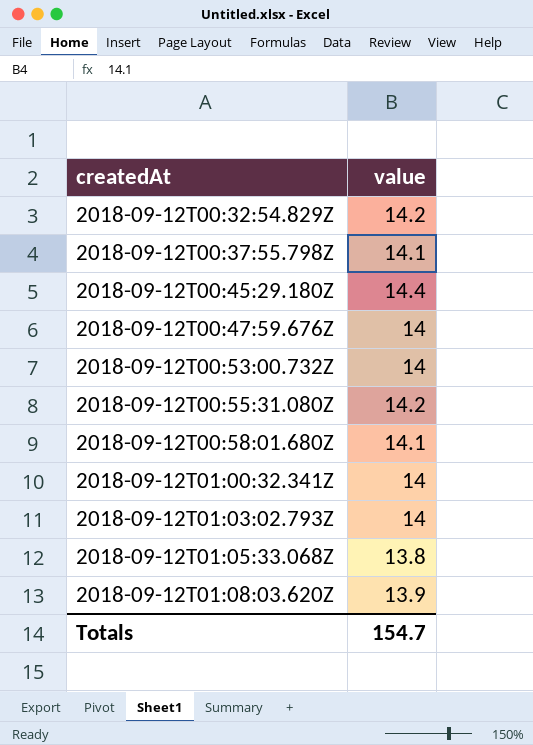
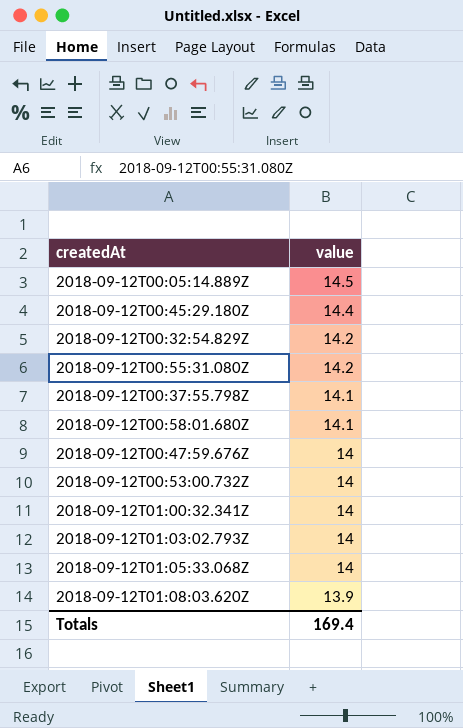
row order: createdAt ascending -> value descending
row 2018-09-12T00:05:14.889Z: none -> 14.5
2018-09-12T01:05:33.068Z | value: 13.8 -> 14
Totals | value: 154.7 -> 169.4

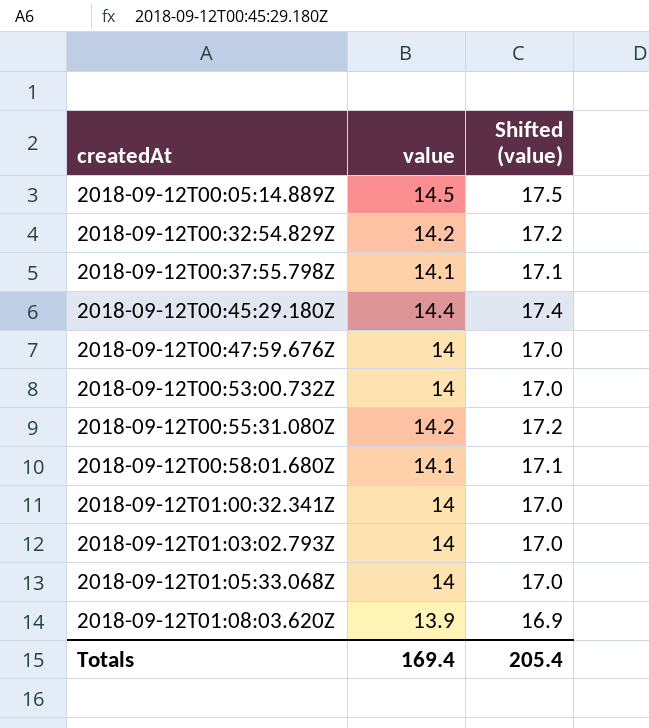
row order: value descending -> createdAt ascending
column Shifted (value) | formula: none -> [value] + 3

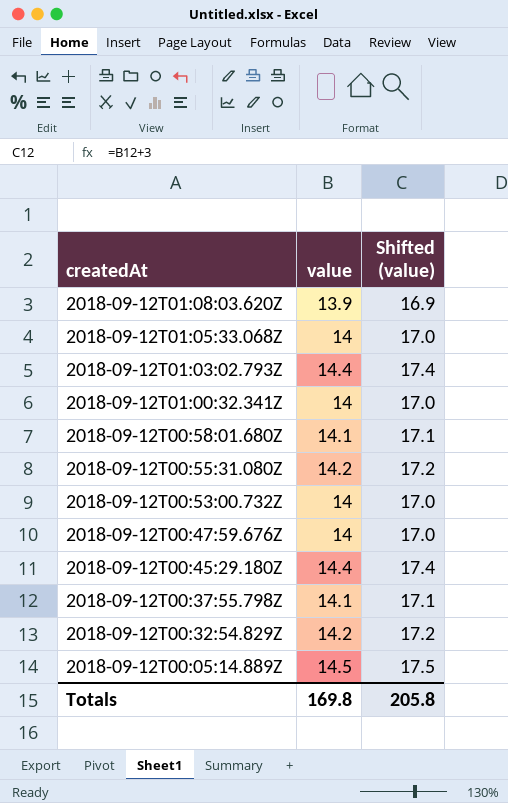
row order: createdAt ascending -> createdAt descending
2018-09-12T01:03:02.793Z | value: 14 -> 14.4
2018-09-12T01:03:02.793Z | Shifted (value): 17.0 -> 17.4
Totals | value: 169.4 -> 169.8
Totals | Shifted (value): 205.4 -> 205.8

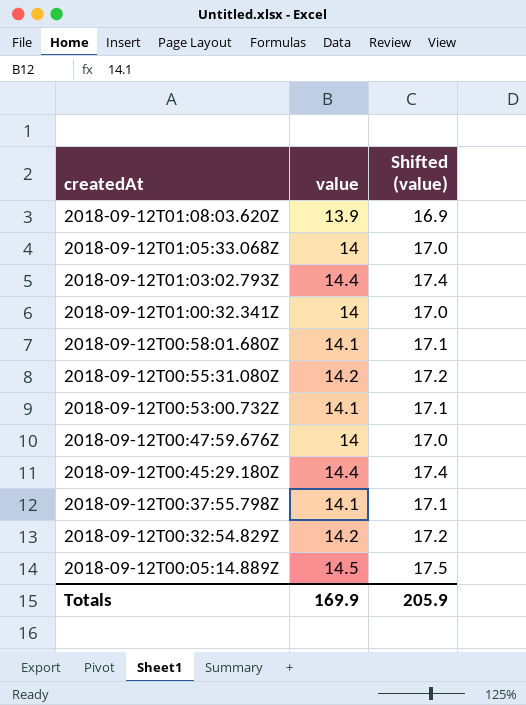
2018-09-12T00:53:00.732Z | value: 14 -> 14.1
2018-09-12T00:53:00.732Z | Shifted (value): 17.0 -> 17.1
Totals | value: 169.8 -> 169.9
Totals | Shifted (value): 205.8 -> 205.9

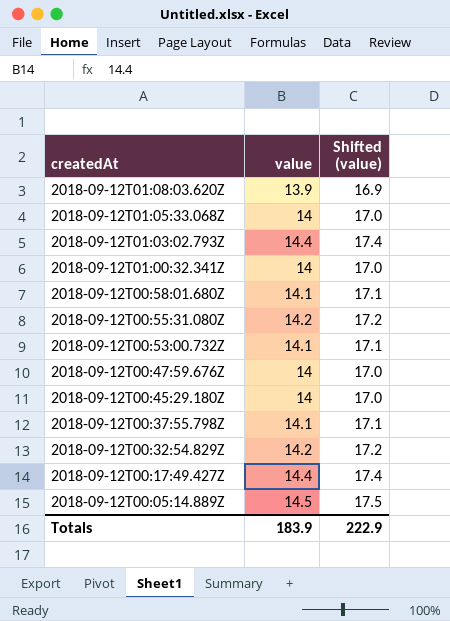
2018-09-12T00:45:29.180Z | value: 14.4 -> 14
2018-09-12T00:45:29.180Z | Shifted (value): 17.4 -> 17.0
row 2018-09-12T00:17:49.427Z: none -> 14.4 | 17.4
Totals | value: 169.9 -> 183.9
Totals | Shifted (value): 205.9 -> 222.9

